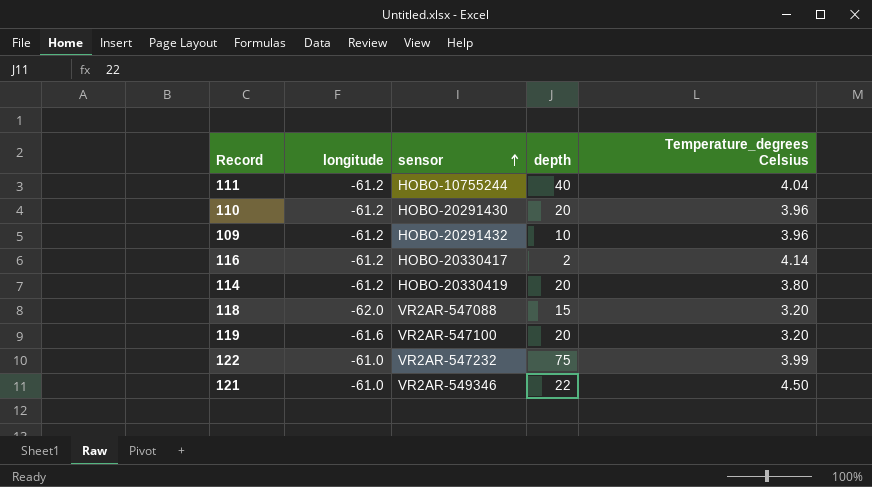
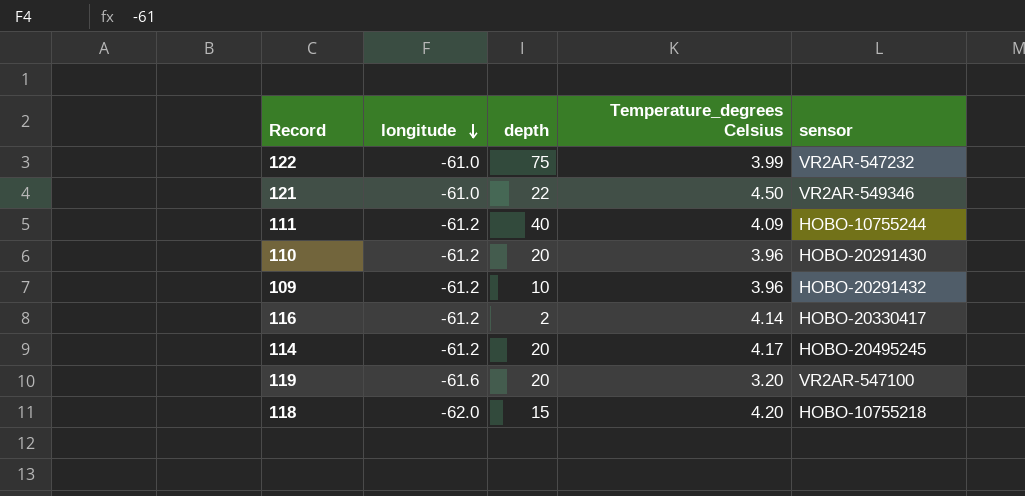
row order: sensor ascending -> longitude descending
column sensor | position: 3 -> 5
111 | Temperature_degrees Celsius: 4.04 -> 4.09
114 | Temperature_degrees Celsius: 3.80 -> 4.17
114 | sensor: HOBO-20330419 -> HOBO-20495245
118 | Temperature_degrees Celsius: 3.20 -> 4.20
118 | sensor: VR2AR-547088 -> HOBO-10755218

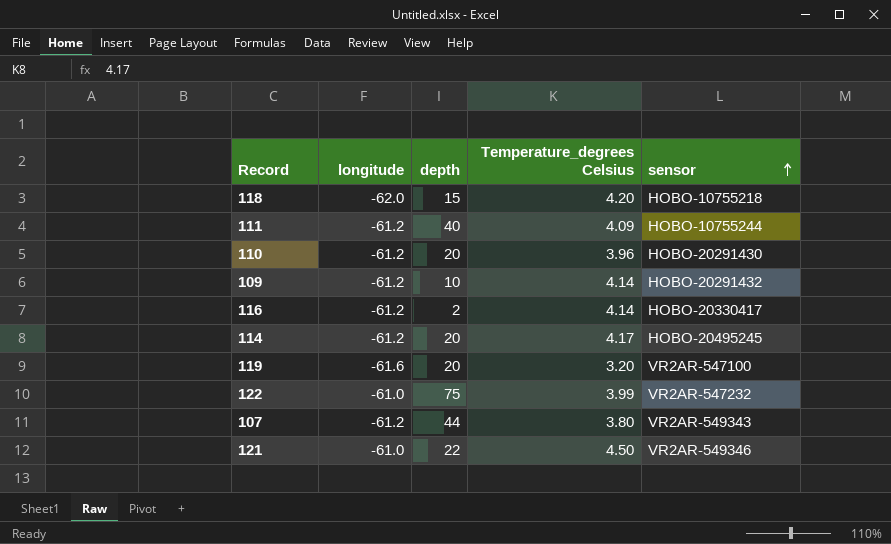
row order: longitude descending -> sensor ascending
109 | Temperature_degrees Celsius: 3.96 -> 4.14
row 107: none -> -61.2 | 44 | 3.80 | VR2AR-549343

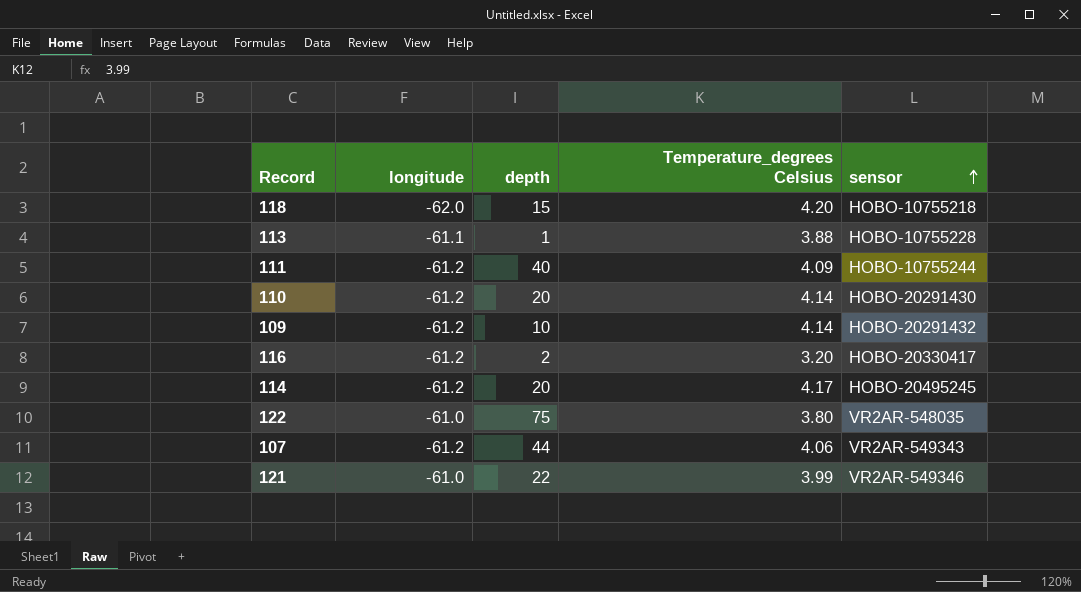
row 119: -61.6 | 20 | 3.20 | VR2AR-547100 -> none
row 113: none -> -61.1 | 1 | 3.88 | HOBO-10755228
110 | Temperature_degrees Celsius: 3.96 -> 4.14
116 | Temperature_degrees Celsius: 4.14 -> 3.20
122 | Temperature_degrees Celsius: 3.99 -> 3.80
122 | sensor: VR2AR-547232 -> VR2AR-548035
107 | Temperature_degrees Celsius: 3.80 -> 4.06
121 | Temperature_degrees Celsius: 4.50 -> 3.99

